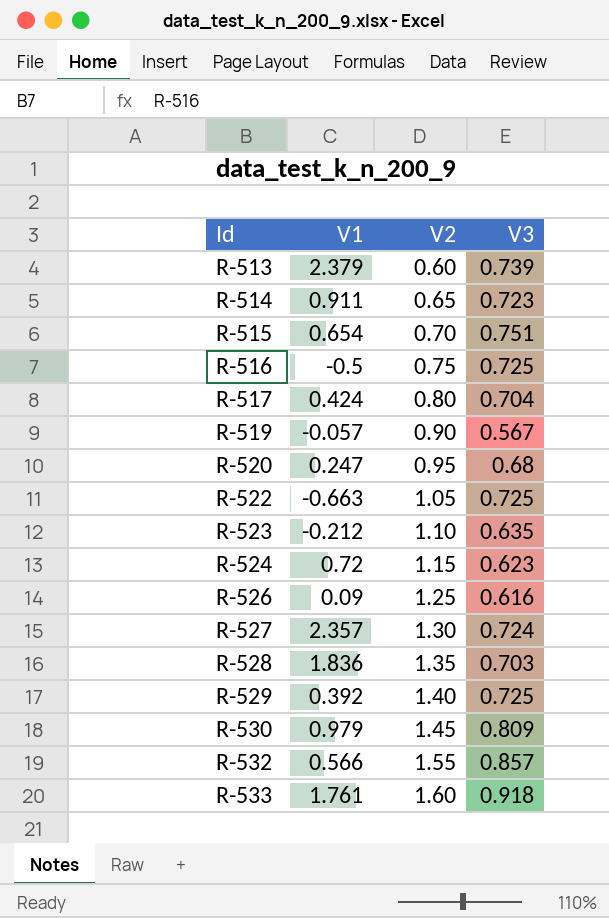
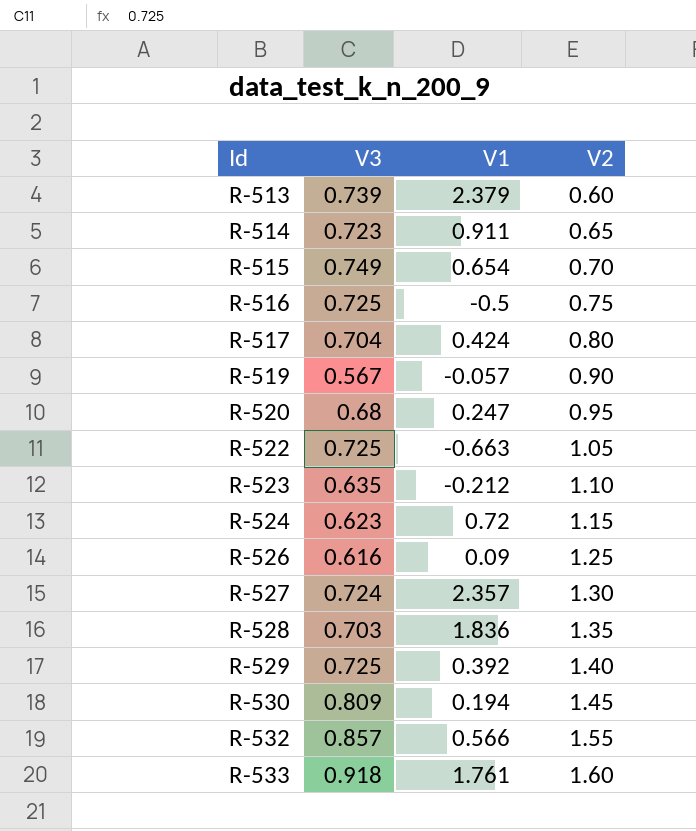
column V3 | position: 4 -> 2
R-515 | V3: 0.751 -> 0.749
R-530 | V1: 0.979 -> 0.194

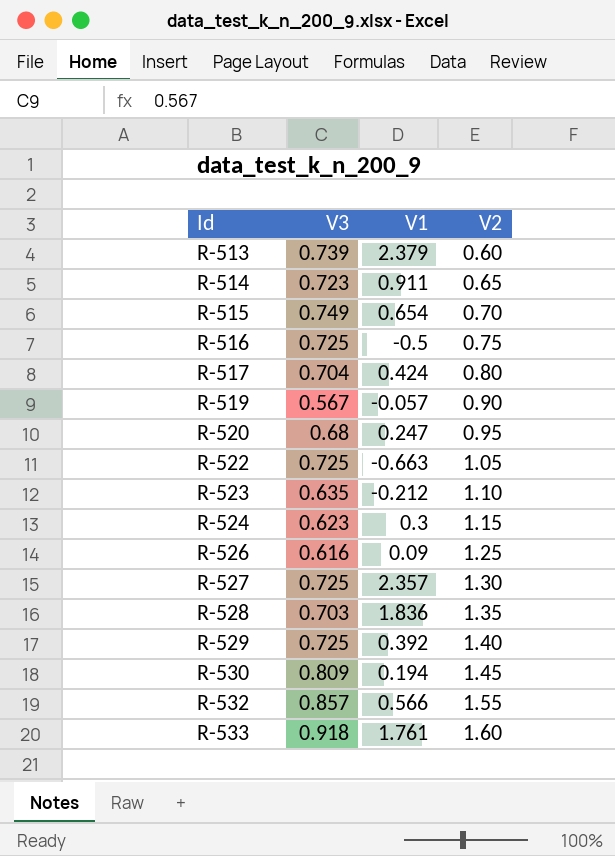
R-524 | V1: 0.72 -> 0.3
R-527 | V3: 0.724 -> 0.725

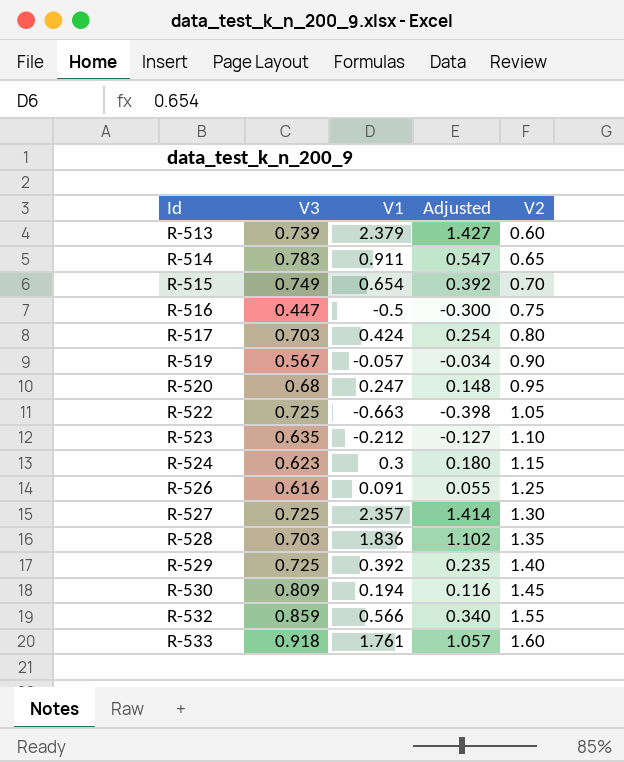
column Adjusted | formula: none -> [V1] * 0.6
R-514 | V3: 0.723 -> 0.783
R-516 | V3: 0.725 -> 0.447
R-517 | V3: 0.704 -> 0.703
R-526 | V1: 0.09 -> 0.091
R-532 | V3: 0.857 -> 0.859

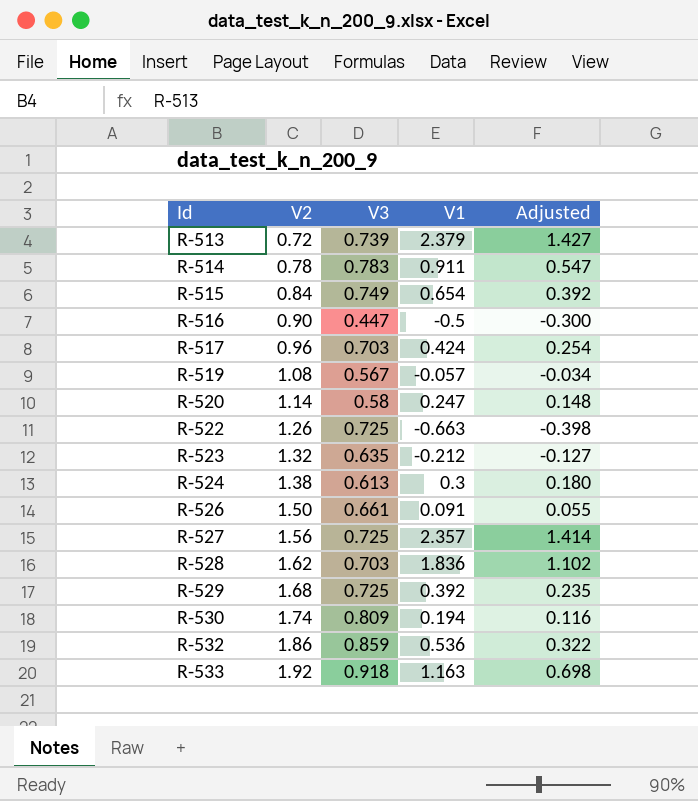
column V2 | position: 5 -> 2
R-513 | V2: 0.60 -> 0.72
R-514 | V2: 0.65 -> 0.78
R-515 | V2: 0.70 -> 0.84
R-516 | V2: 0.75 -> 0.90
R-517 | V2: 0.80 -> 0.96
R-519 | V2: 0.90 -> 1.08
R-520 | V2: 0.95 -> 1.14
R-520 | V3: 0.68 -> 0.58
R-522 | V2: 1.05 -> 1.26
R-523 | V2: 1.10 -> 1.32
R-524 | V2: 1.15 -> 1.38
R-524 | V3: 0.623 -> 0.613
R-526 | V2: 1.25 -> 1.50
R-526 | V3: 0.616 -> 0.661
R-527 | V2: 1.30 -> 1.56
R-528 | V2: 1.35 -> 1.62
R-529 | V2: 1.40 -> 1.68
R-530 | V2: 1.45 -> 1.74
R-532 | V2: 1.55 -> 1.86
R-532 | V1: 0.566 -> 0.536
R-532 | Adjusted: 0.340 -> 0.322
R-533 | V2: 1.60 -> 1.92
R-533 | V1: 1.761 -> 1.163
R-533 | Adjusted: 1.057 -> 0.698

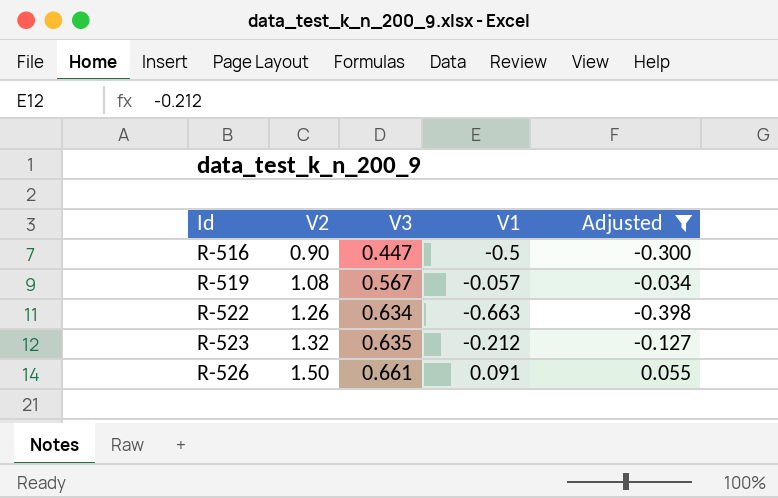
filter: none -> Adjusted <= 0.055
R-522 | V3: 0.725 -> 0.634

